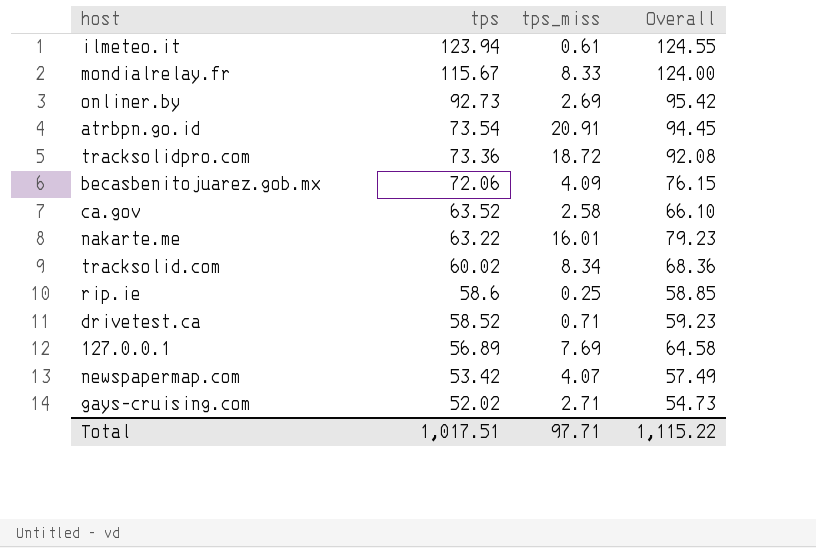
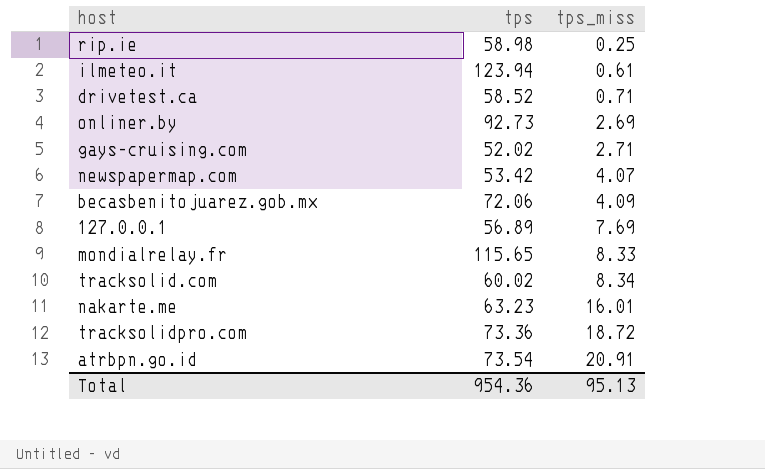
row order: tps descending -> tps_miss ascending
column Overall | formula: [tps] + [tps_miss] -> none
row ca.gov: 63.52 | 2.58 | 66.10 -> none
rip.ie | tps: 58.6 -> 58.98
mondialrelay.fr | tps: 115.67 -> 115.65
nakarte.me | tps: 63.22 -> 63.23
Total | tps: 1,017.51 -> 954.36
Total | tps_miss: 97.71 -> 95.13

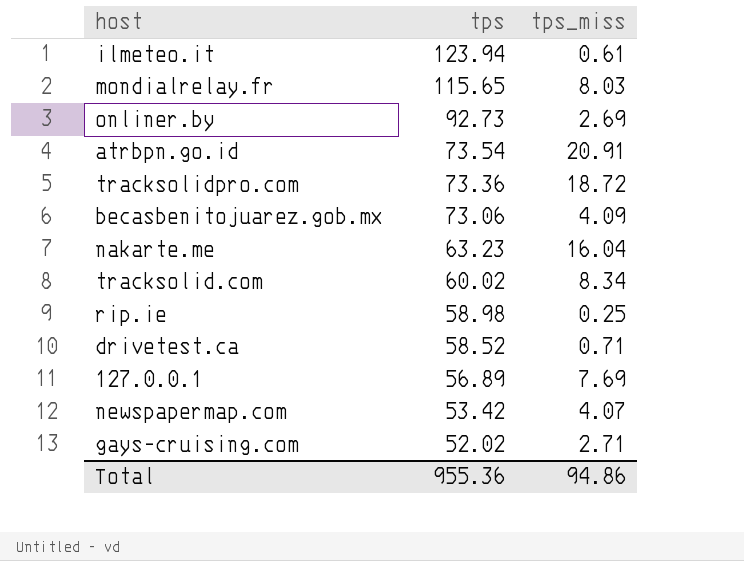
row order: tps_miss ascending -> tps descending
mondialrelay.fr | tps_miss: 8.33 -> 8.03
becasbenitojuarez.gob.mx | tps: 72.06 -> 73.06
nakarte.me | tps_miss: 16.01 -> 16.04
Total | tps: 954.36 -> 955.36
Total | tps_miss: 95.13 -> 94.86

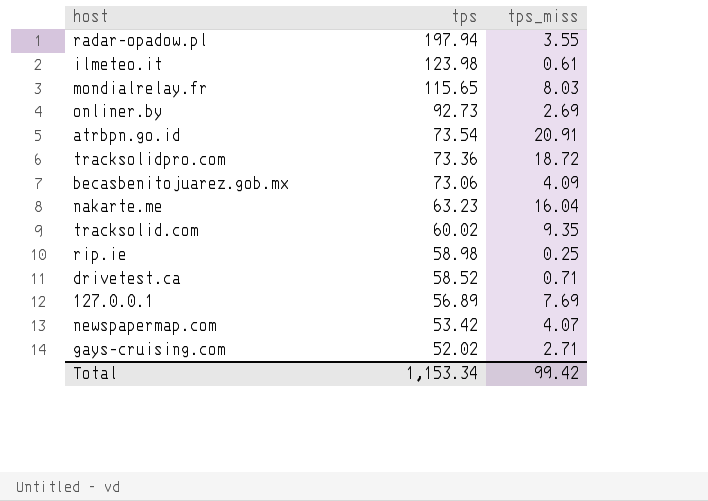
row radar-opadow.pl: none -> 197.94 | 3.55
ilmeteo.it | tps: 123.94 -> 123.98
tracksolid.com | tps_miss: 8.34 -> 9.35
Total | tps: 955.36 -> 1,153.34
Total | tps_miss: 94.86 -> 99.42

